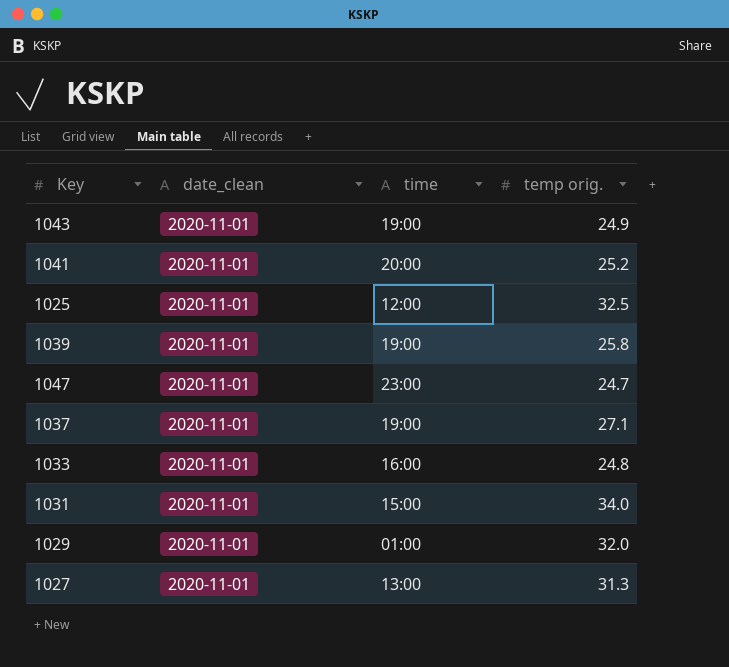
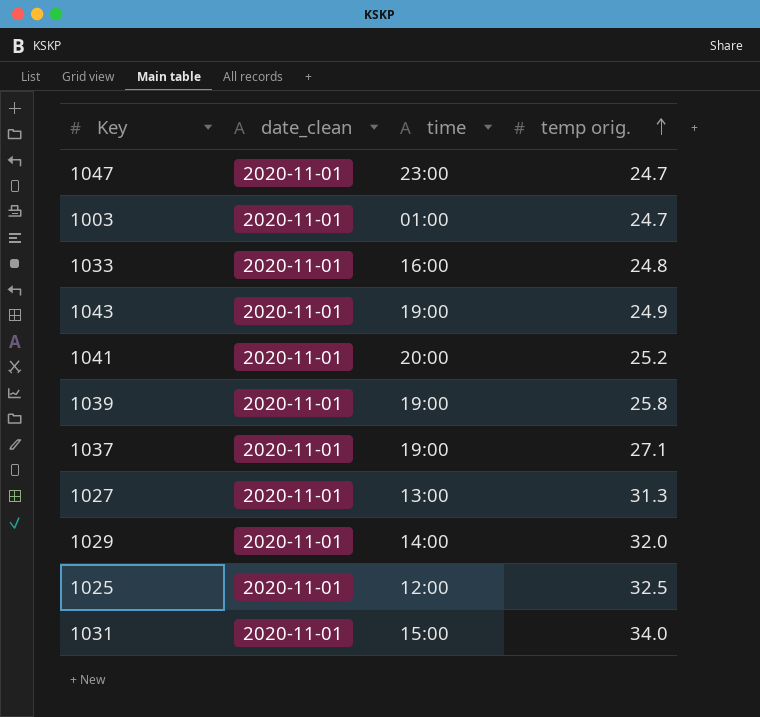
row order: none -> temp orig. ascending
row 1003: none -> 2020-11-01 | 01:00 | 24.7
1029 | time: 01:00 -> 14:00

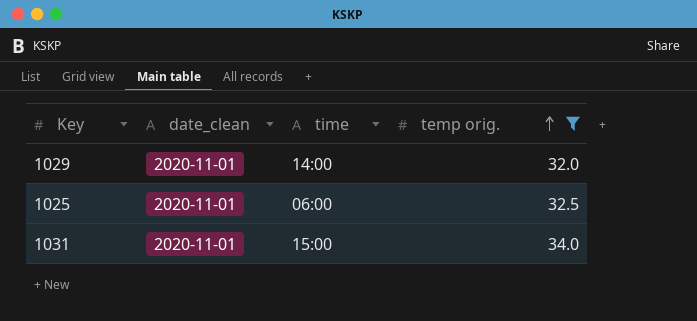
filter: none -> temp orig. >= 32.0
1025 | time: 12:00 -> 06:00

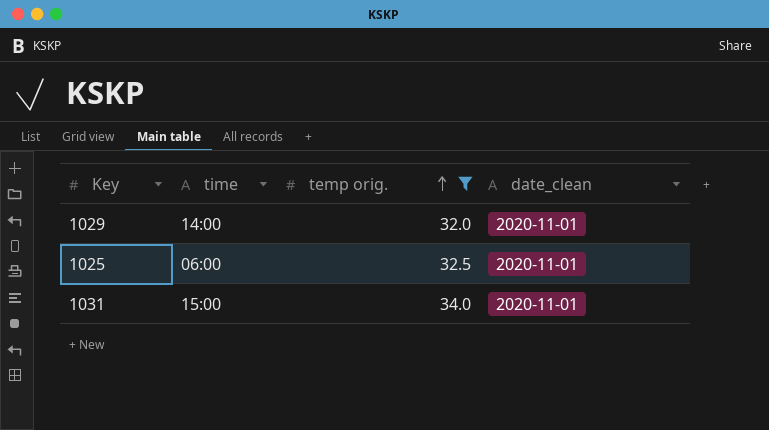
column date_clean | position: 2 -> 4

